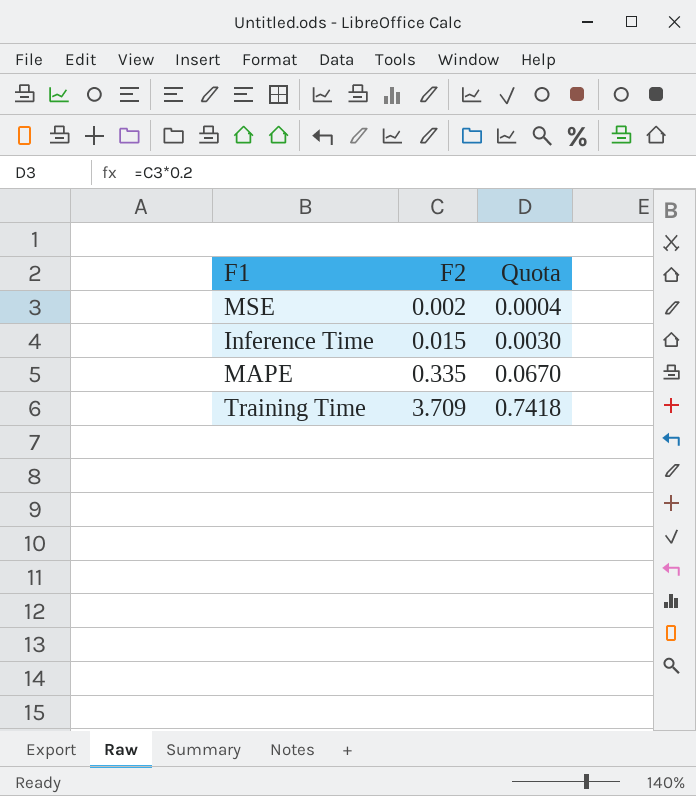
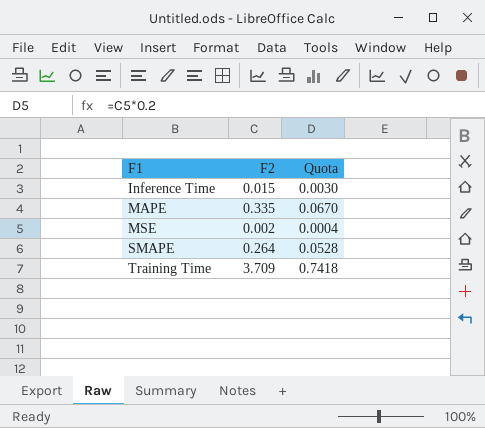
row order: F2 ascending -> F1 ascending
row SMAPE: none -> 0.264 | 0.0528

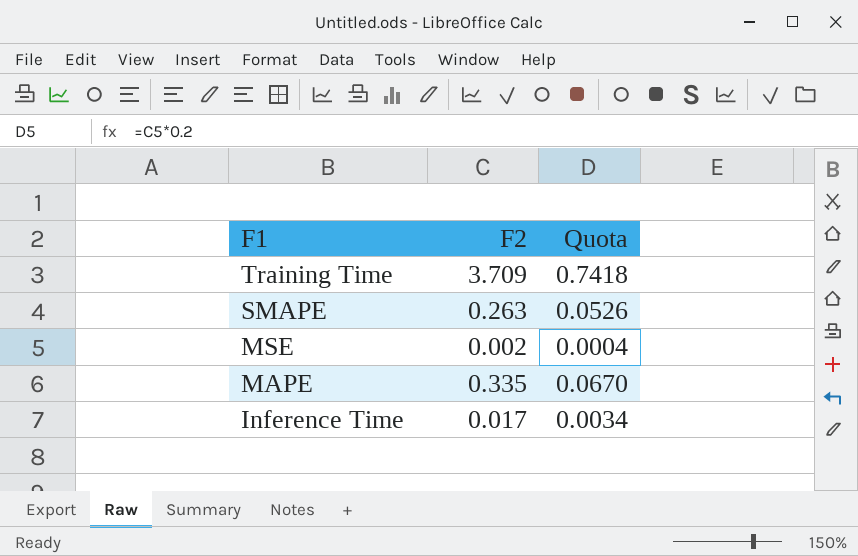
row order: F1 ascending -> F1 descending
SMAPE | F2: 0.264 -> 0.263
SMAPE | Quota: 0.0528 -> 0.0526
Inference Time | F2: 0.015 -> 0.017
Inference Time | Quota: 0.0030 -> 0.0034

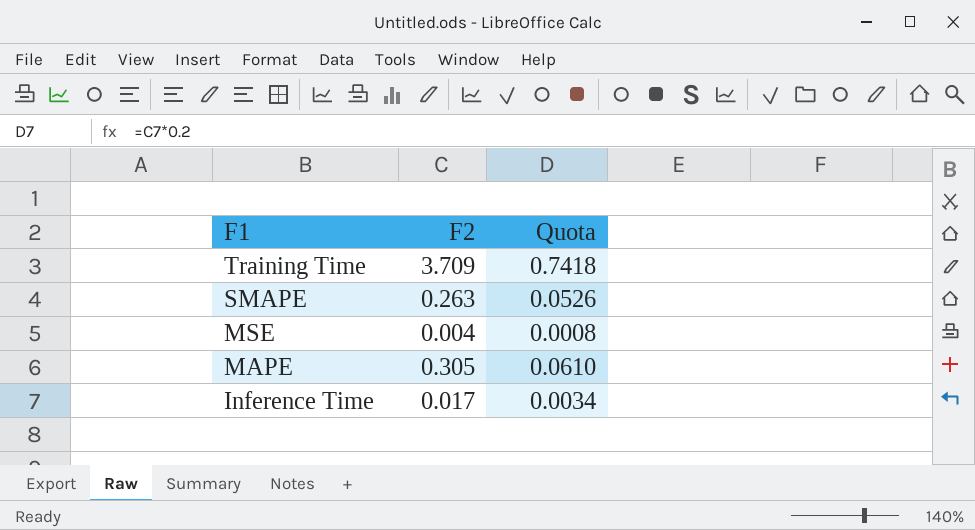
MSE | F2: 0.002 -> 0.004
MSE | Quota: 0.0004 -> 0.0008
MAPE | F2: 0.335 -> 0.305
MAPE | Quota: 0.0670 -> 0.0610

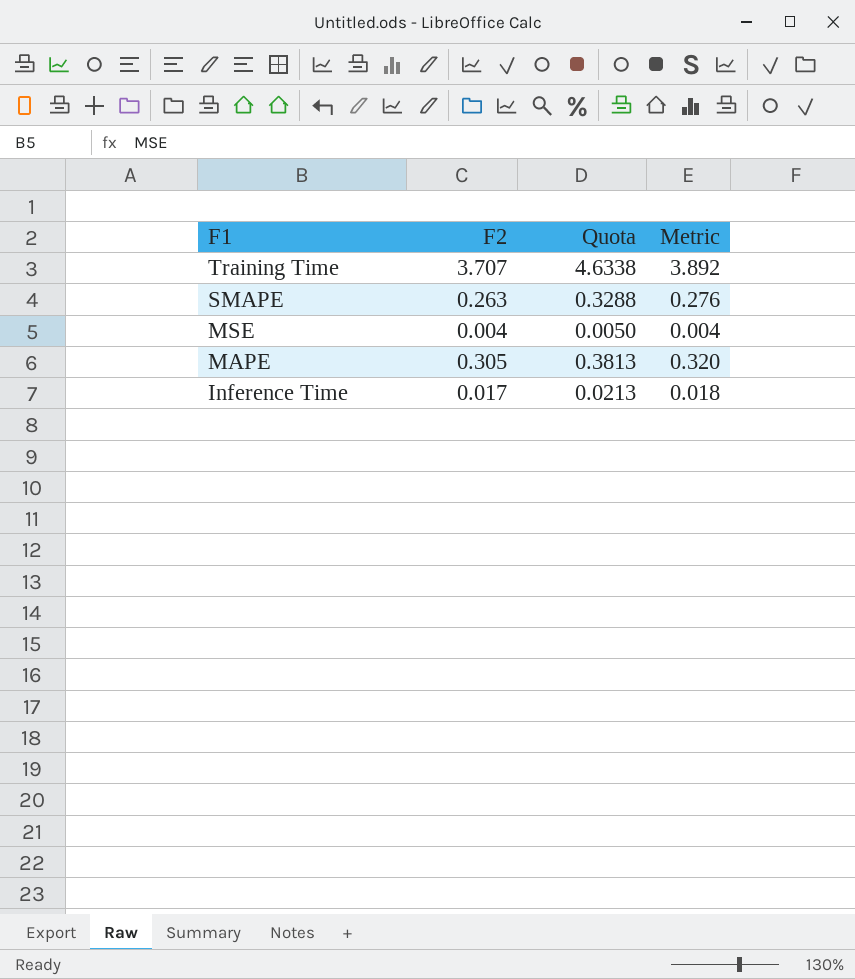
column Quota | formula: [F2] * 0.2 -> [F2] * 1.25
column Metric | formula: none -> [F2] * 1.05
Training Time | F2: 3.709 -> 3.707

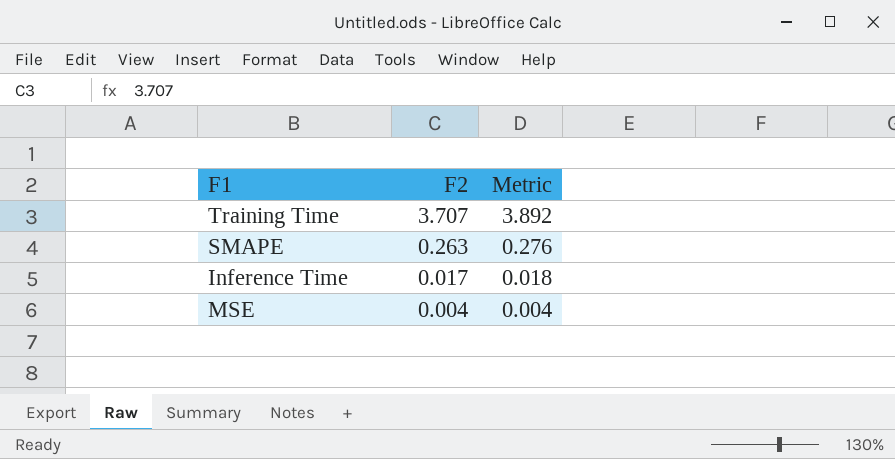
row order: F1 descending -> F2 descending
column Quota | formula: [F2] * 1.25 -> none
row MAPE: 0.305 | 0.3813 | 0.320 -> none

